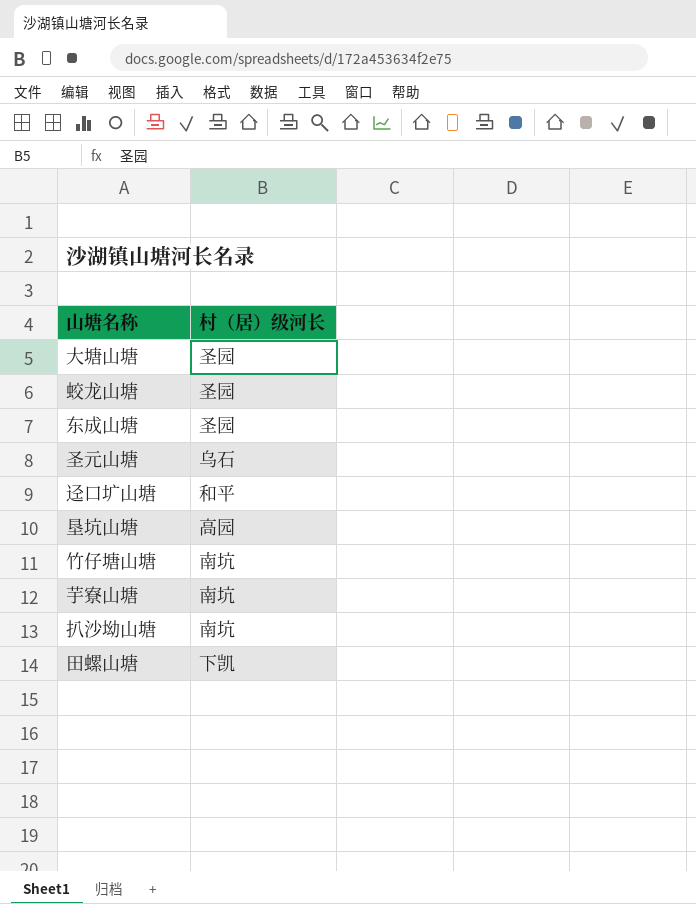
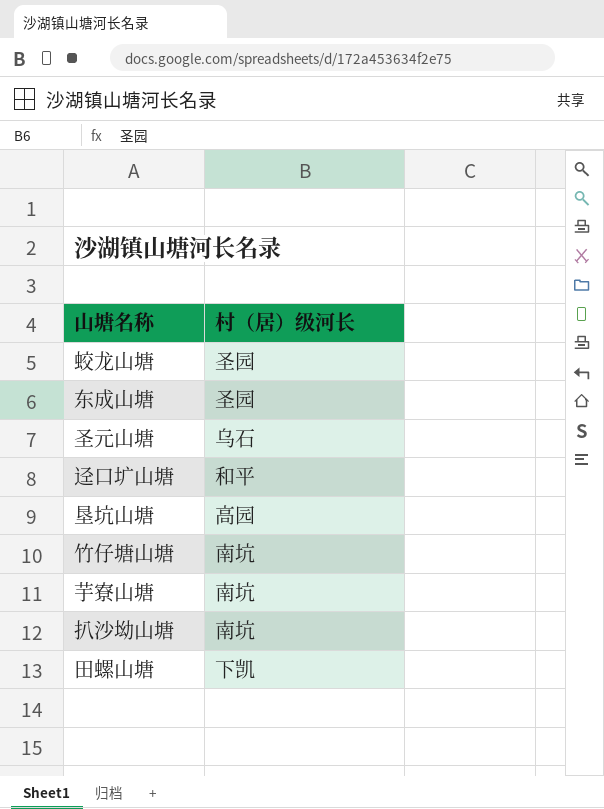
row 大塘山塘: 圣园 -> none

